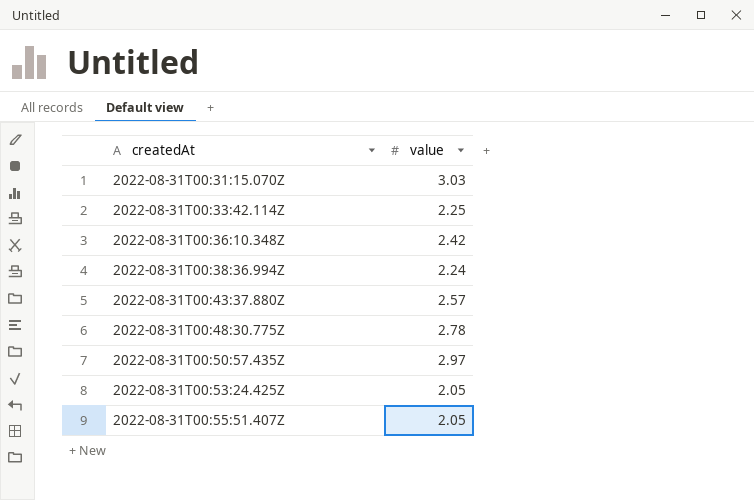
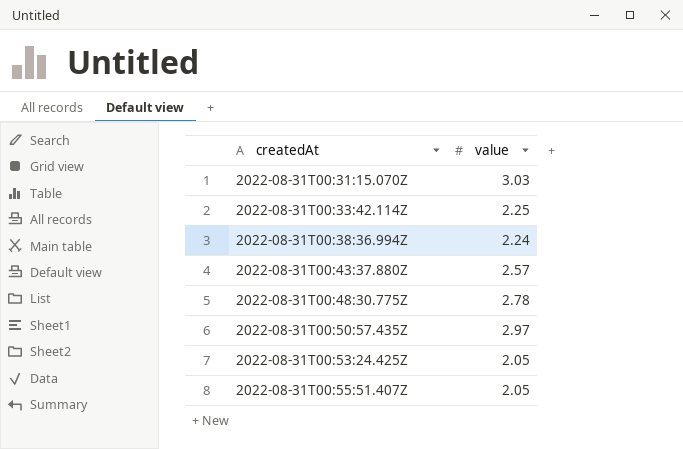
row 2022-08-31T00:36:10.348Z: 2.42 -> none

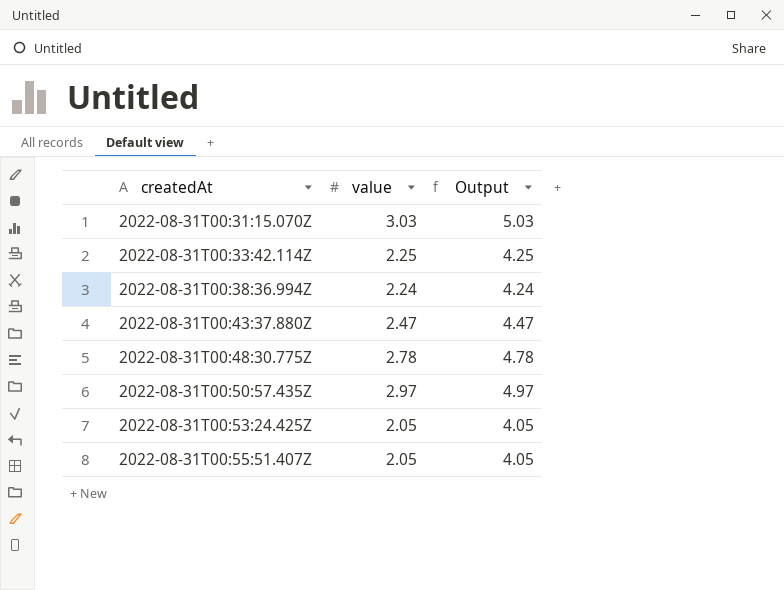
column Output | formula: none -> [value] + 2
2022-08-31T00:43:37.880Z | value: 2.57 -> 2.47

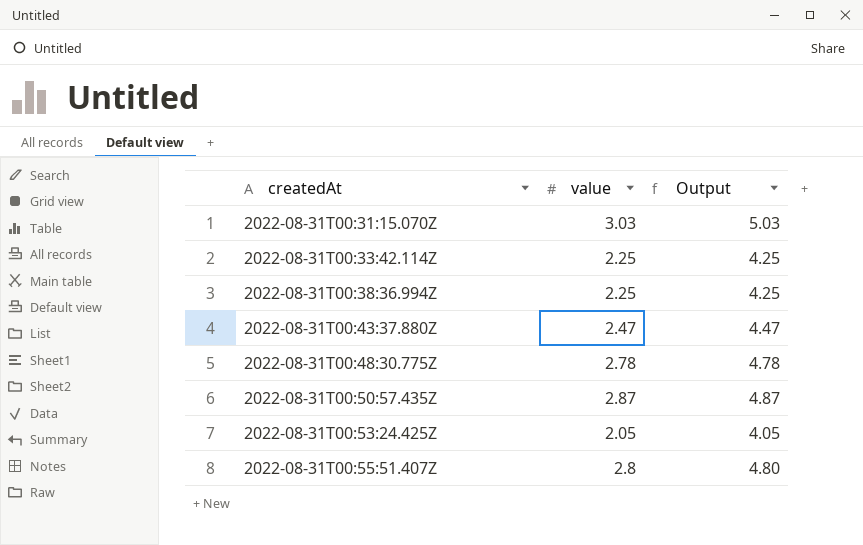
2022-08-31T00:38:36.994Z | value: 2.24 -> 2.25
2022-08-31T00:38:36.994Z | Output: 4.24 -> 4.25
2022-08-31T00:50:57.435Z | value: 2.97 -> 2.87
2022-08-31T00:50:57.435Z | Output: 4.97 -> 4.87
2022-08-31T00:55:51.407Z | value: 2.05 -> 2.8
2022-08-31T00:55:51.407Z | Output: 4.05 -> 4.80

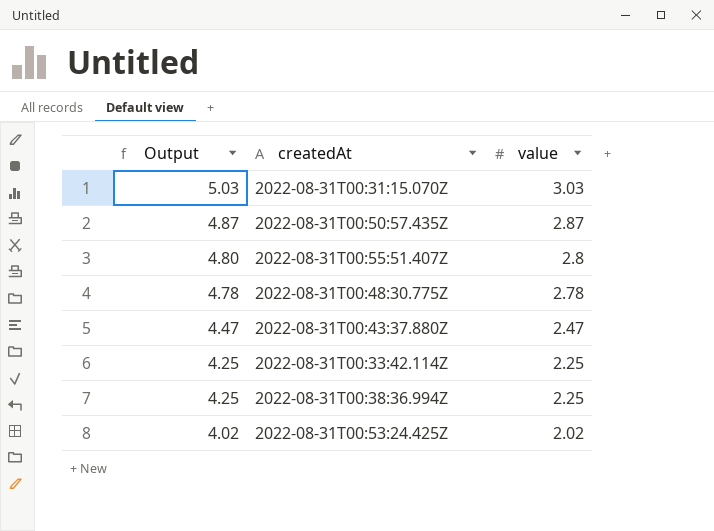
row order: createdAt ascending -> Output descending
column Output | position: 3 -> 1
2022-08-31T00:53:24.425Z | Output: 4.05 -> 4.02
2022-08-31T00:53:24.425Z | value: 2.05 -> 2.02

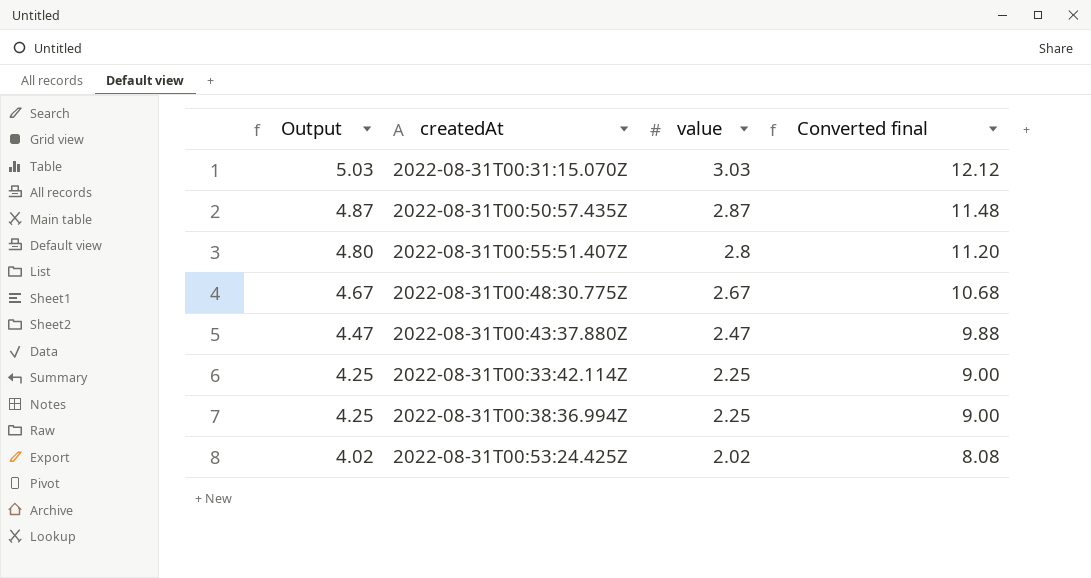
column Converted final | formula: none -> [value] * 4
2022-08-31T00:48:30.775Z | Output: 4.78 -> 4.67
2022-08-31T00:48:30.775Z | value: 2.78 -> 2.67

